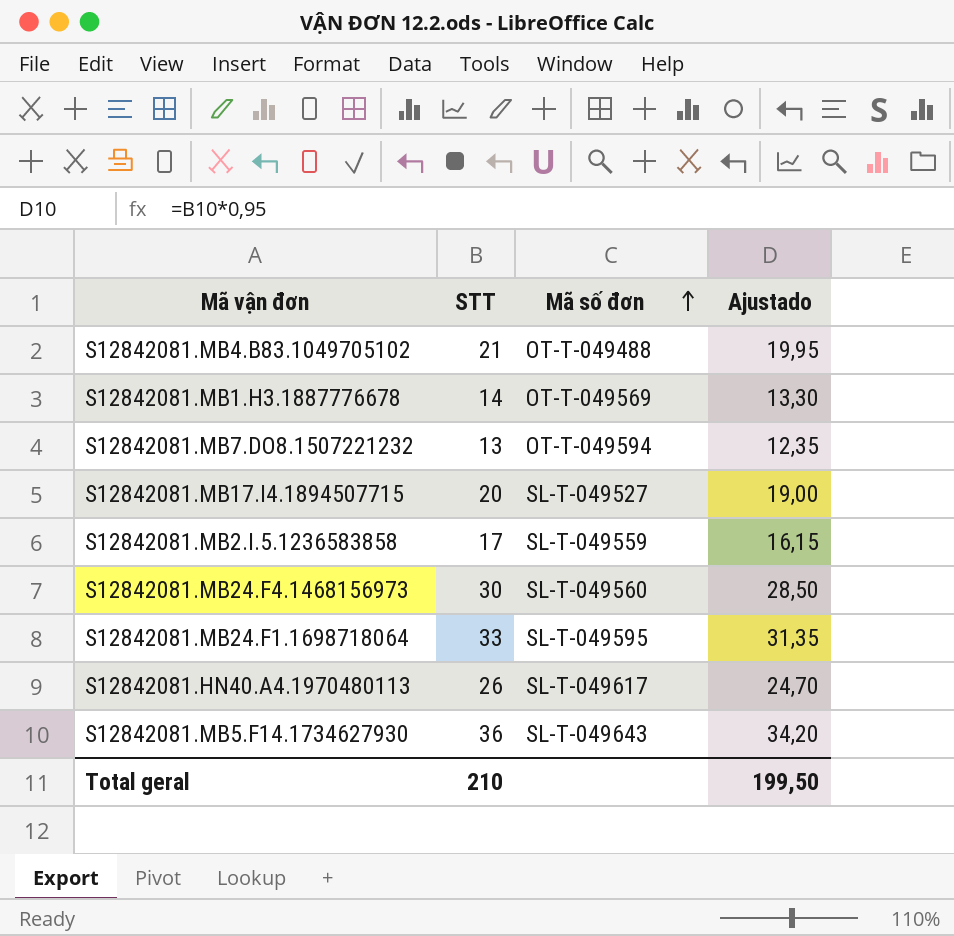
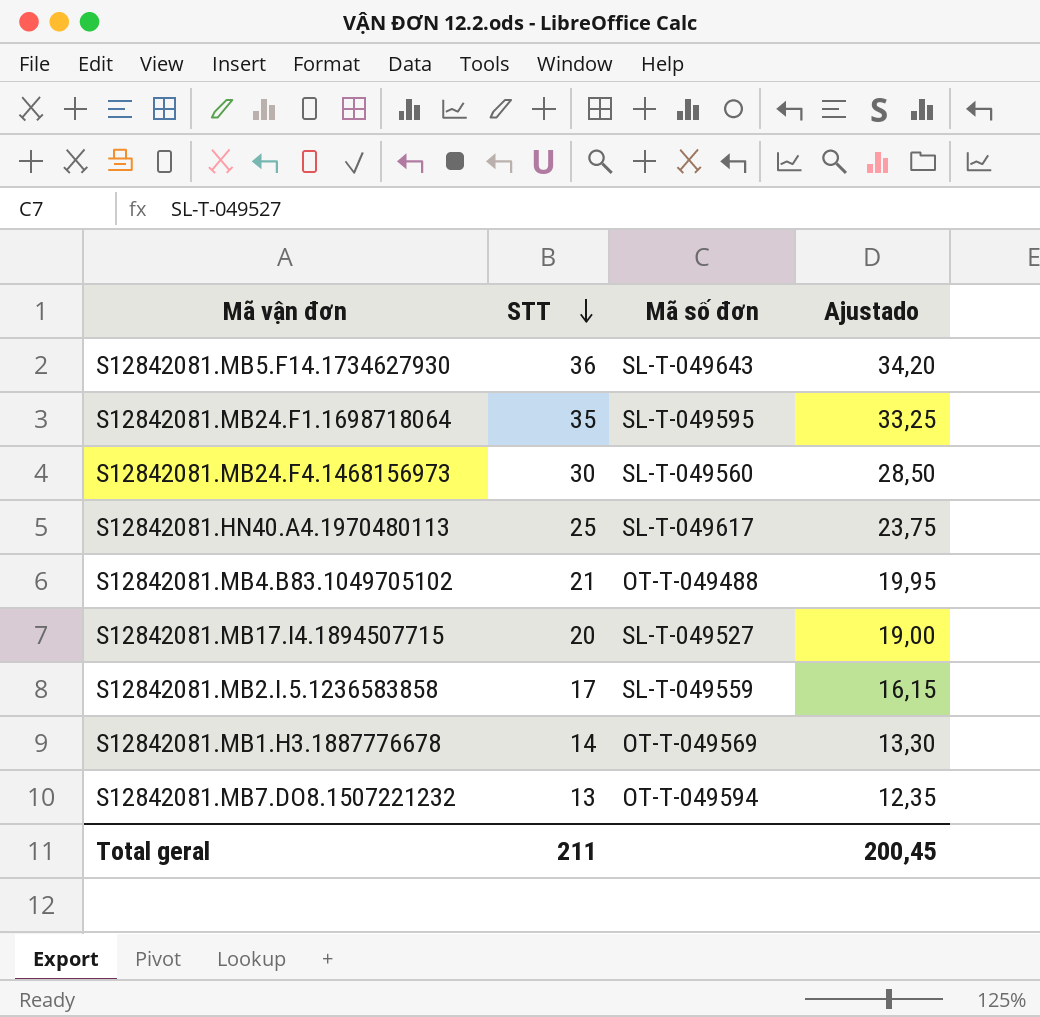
row order: Mã số đơn ascending -> STT descending
S12842081.MB24.F1.1698718064 | STT: 33 -> 35
S12842081.MB24.F1.1698718064 | Ajustado: 31,35 -> 33,25
S12842081.HN40.A4.1970480113 | STT: 26 -> 25
S12842081.HN40.A4.1970480113 | Ajustado: 24,70 -> 23,75
Total geral | STT: 210 -> 211
Total geral | Ajustado: 199,50 -> 200,45

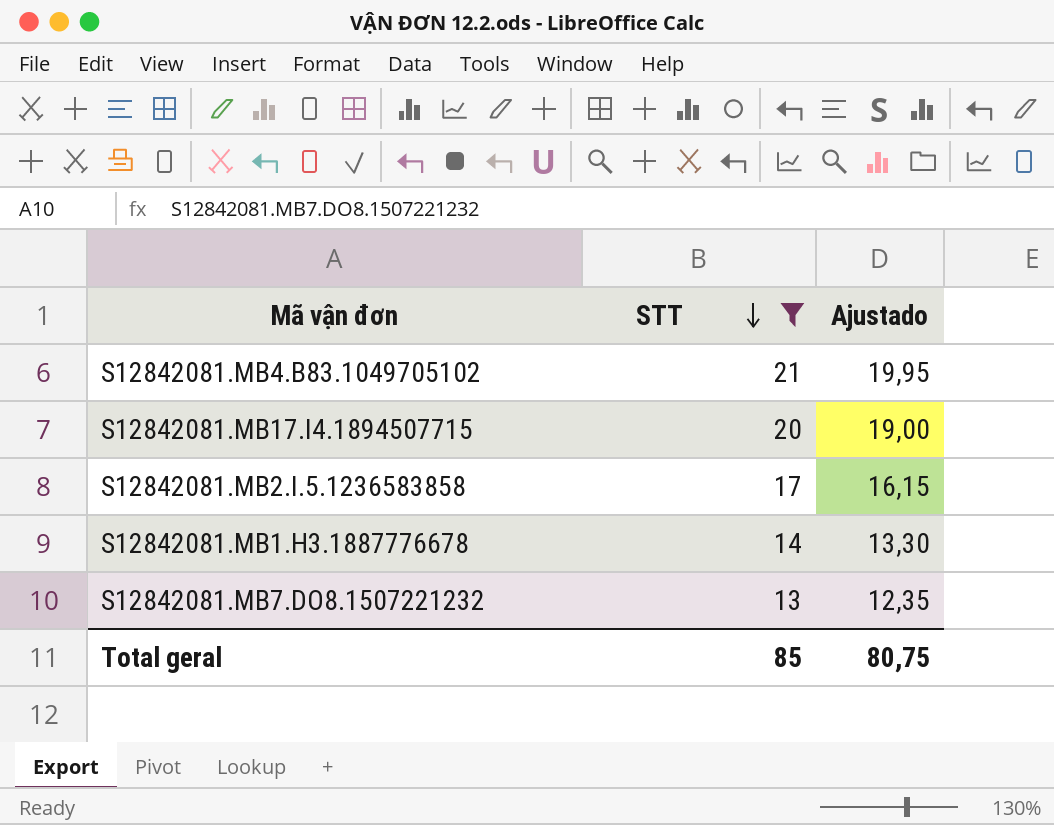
filter: none -> STT <= 21
column Mã số đơn | position: 3 -> none
Total geral | STT: 211 -> 85
Total geral | Ajustado: 200,45 -> 80,75

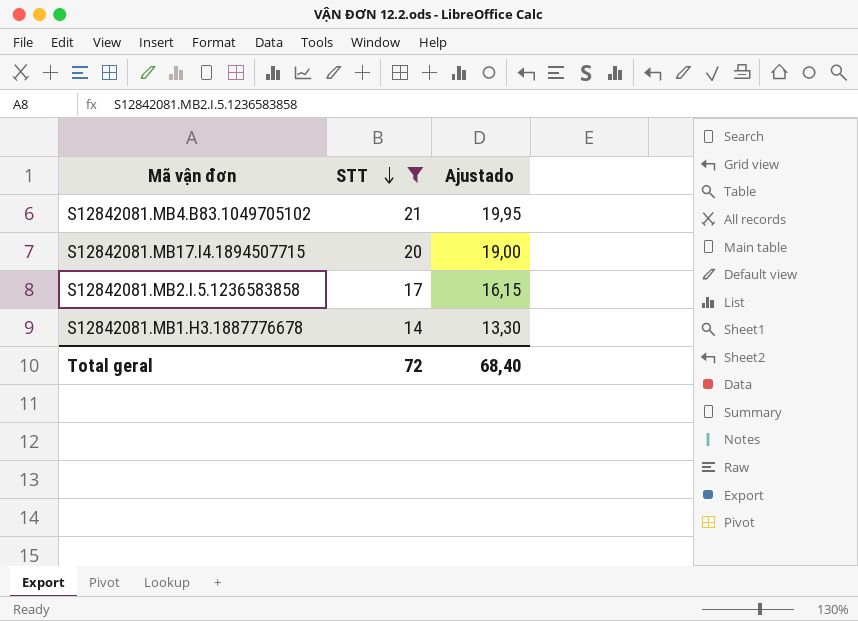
row S12842081.MB7.DO8.1507221232: 13 | 12,35 -> none
Total geral | STT: 85 -> 72
Total geral | Ajustado: 80,75 -> 68,40

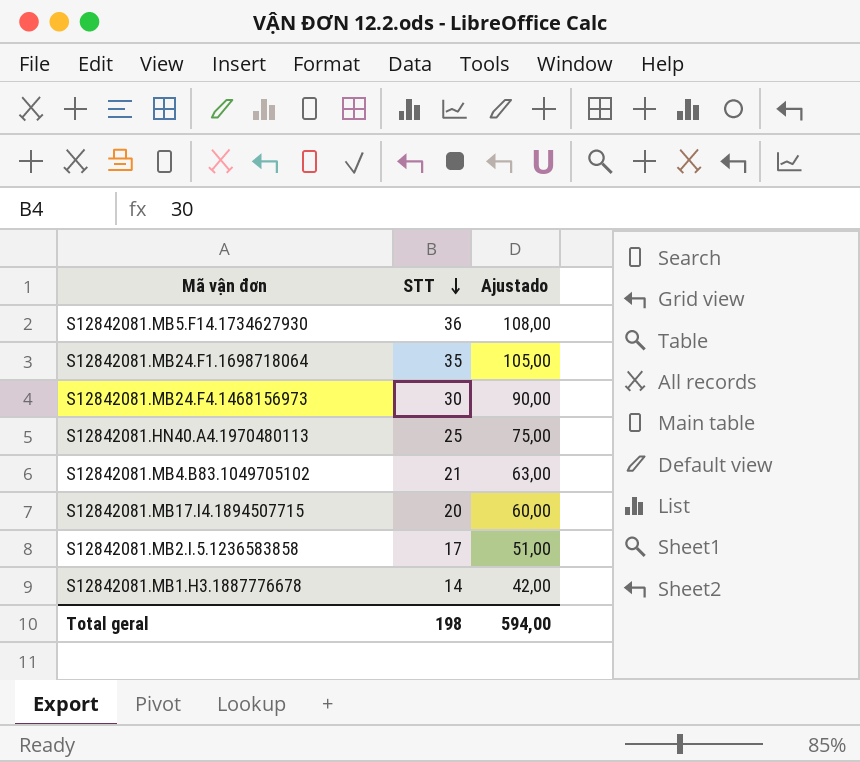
filter: STT <= 21 -> none
column Ajustado | formula: [STT] * 0,95 -> [STT] * 3
Total geral | STT: 72 -> 198
Total geral | Ajustado: 68,40 -> 594,00

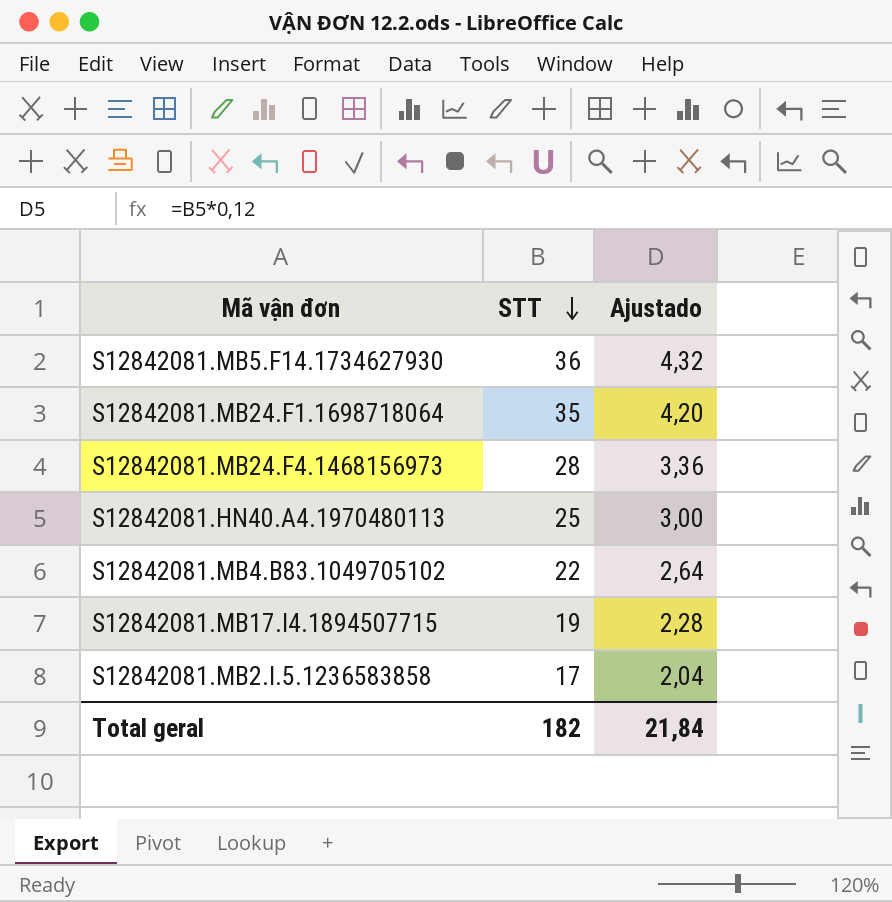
column Ajustado | formula: [STT] * 3 -> [STT] * 0,12
row S12842081.MB1.H3.1887776678: 14 | 42,00 -> none
S12842081.MB24.F4.1468156973 | STT: 30 -> 28
S12842081.MB4.B83.1049705102 | STT: 21 -> 22
S12842081.MB17.I4.1894507715 | STT: 20 -> 19
Total geral | STT: 198 -> 182
Total geral | Ajustado: 594,00 -> 21,84

